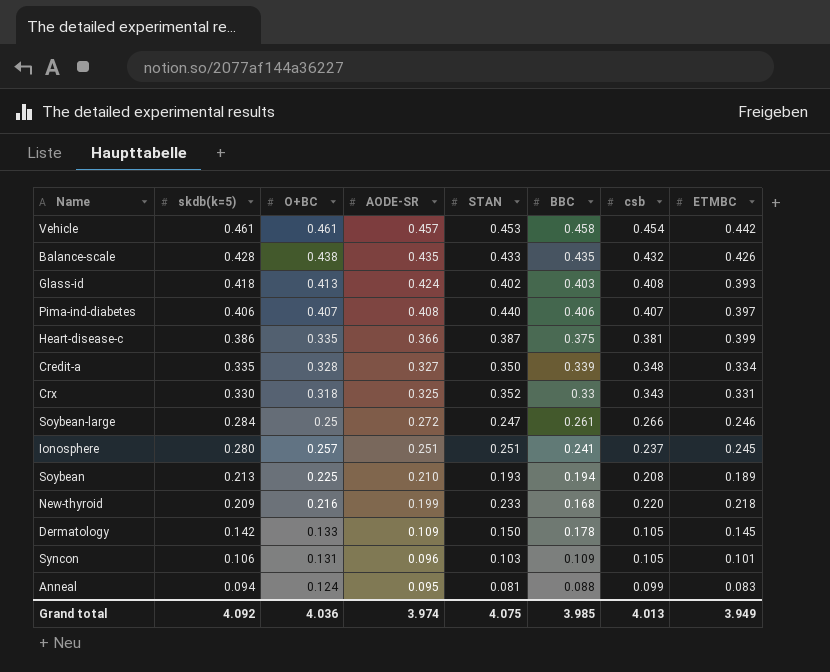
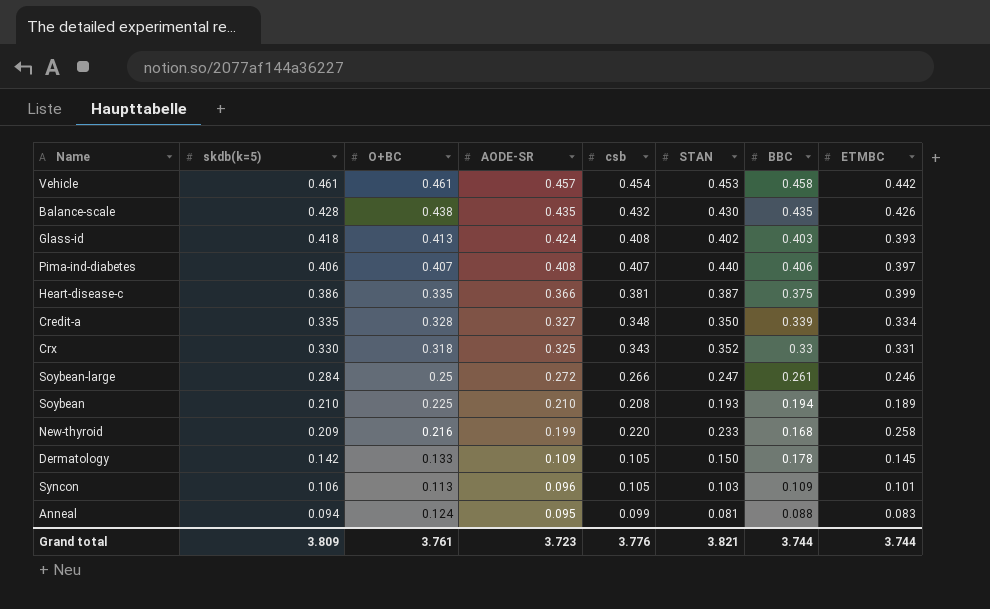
column csb | position: 7 -> 5
row Ionosphere: 0.280 | 0.257 | 0.251 | 0.251 | 0.241 | 0.237 | 0.245 -> none
Balance-scale | STAN: 0.433 -> 0.430
Soybean | skdb(k=5): 0.213 -> 0.210
New-thyroid | ETMBC: 0.218 -> 0.258
Syncon | O+BC: 0.131 -> 0.113
Grand total | skdb(k=5): 4.092 -> 3.809
Grand total | O+BC: 4.036 -> 3.761
Grand total | AODE-SR: 3.974 -> 3.723
Grand total | csb: 4.013 -> 3.776
Grand total | STAN: 4.075 -> 3.821
Grand total | BBC: 3.985 -> 3.744
Grand total | ETMBC: 3.949 -> 3.744

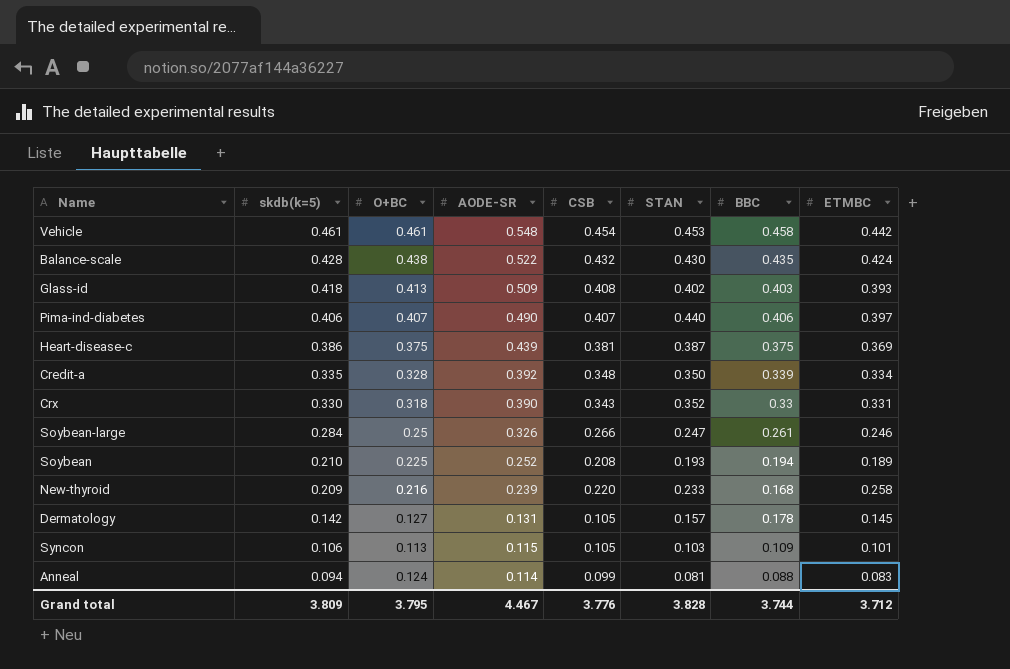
column name: csb -> CSB
Vehicle | AODE-SR: 0.457 -> 0.548
Balance-scale | AODE-SR: 0.435 -> 0.522
Balance-scale | ETMBC: 0.426 -> 0.424
Glass-id | AODE-SR: 0.424 -> 0.509
Pima-ind-diabetes | AODE-SR: 0.408 -> 0.490
Heart-disease-c | O+BC: 0.335 -> 0.375
Heart-disease-c | AODE-SR: 0.366 -> 0.439
Heart-disease-c | ETMBC: 0.399 -> 0.369
Credit-a | AODE-SR: 0.327 -> 0.392
Crx | AODE-SR: 0.325 -> 0.390
Soybean-large | AODE-SR: 0.272 -> 0.326
Soybean | AODE-SR: 0.210 -> 0.252
New-thyroid | AODE-SR: 0.199 -> 0.239
Dermatology | O+BC: 0.133 -> 0.127
Dermatology | AODE-SR: 0.109 -> 0.131
Dermatology | STAN: 0.150 -> 0.157
Syncon | AODE-SR: 0.096 -> 0.115
Anneal | AODE-SR: 0.095 -> 0.114
Grand total | O+BC: 3.761 -> 3.795
Grand total | AODE-SR: 3.723 -> 4.467
Grand total | STAN: 3.821 -> 3.828
Grand total | ETMBC: 3.744 -> 3.712

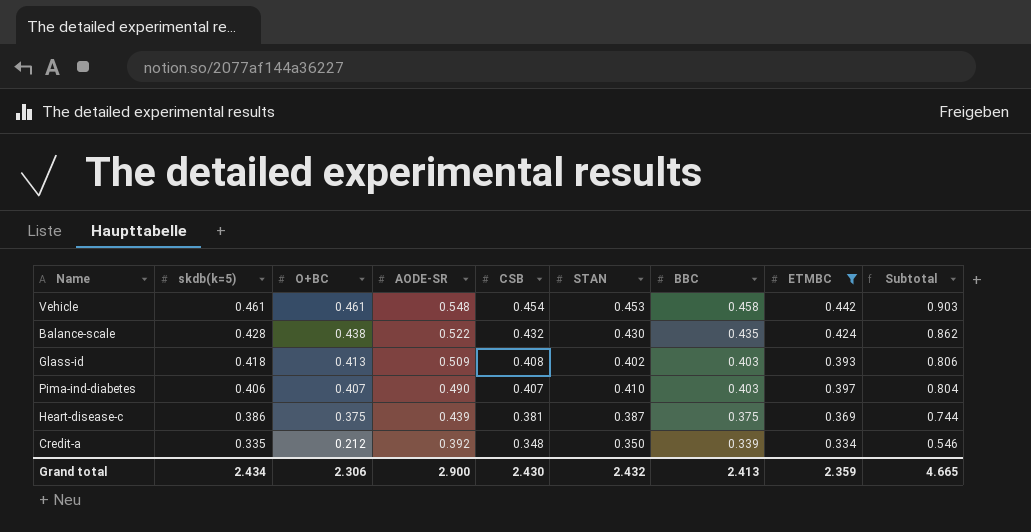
filter: none -> ETMBC >= 0.334
column Subtotal | formula: none -> [O+BC] + [ETMBC]
Pima-ind-diabetes | STAN: 0.440 -> 0.410
Pima-ind-diabetes | BBC: 0.406 -> 0.403
Credit-a | O+BC: 0.328 -> 0.212
Grand total | skdb(k=5): 3.809 -> 2.434
Grand total | O+BC: 3.795 -> 2.306
Grand total | AODE-SR: 4.467 -> 2.900
Grand total | CSB: 3.776 -> 2.430
Grand total | STAN: 3.828 -> 2.432
Grand total | BBC: 3.744 -> 2.413
Grand total | ETMBC: 3.712 -> 2.359

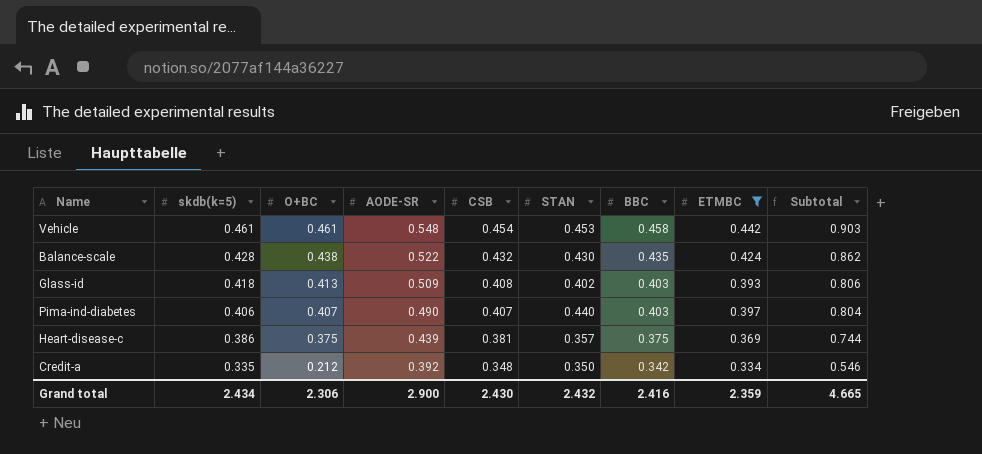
Pima-ind-diabetes | STAN: 0.410 -> 0.440
Heart-disease-c | STAN: 0.387 -> 0.357
Credit-a | BBC: 0.339 -> 0.342
Grand total | BBC: 2.413 -> 2.416

